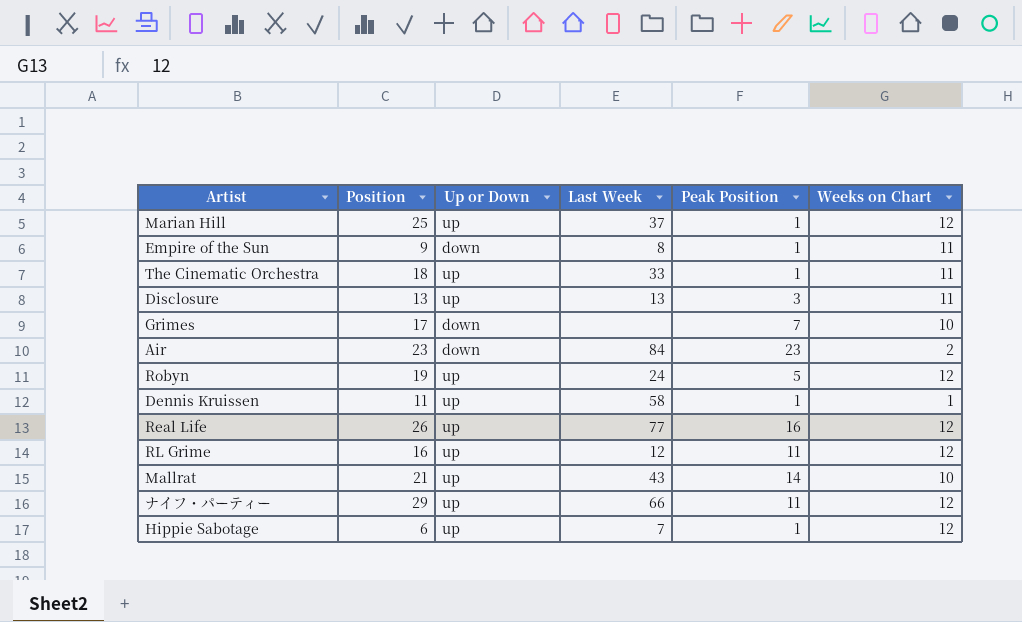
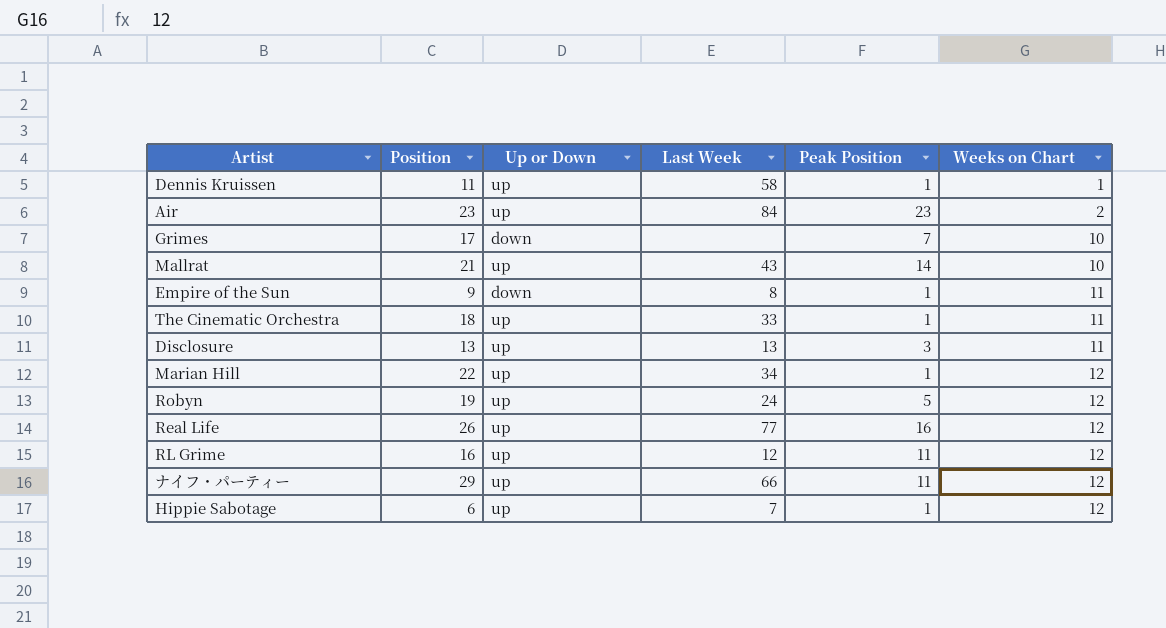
row order: none -> Weeks on Chart ascending
Air | Up or Down: down -> up
Marian Hill | Position: 25 -> 22
Marian Hill | Last Week: 37 -> 34

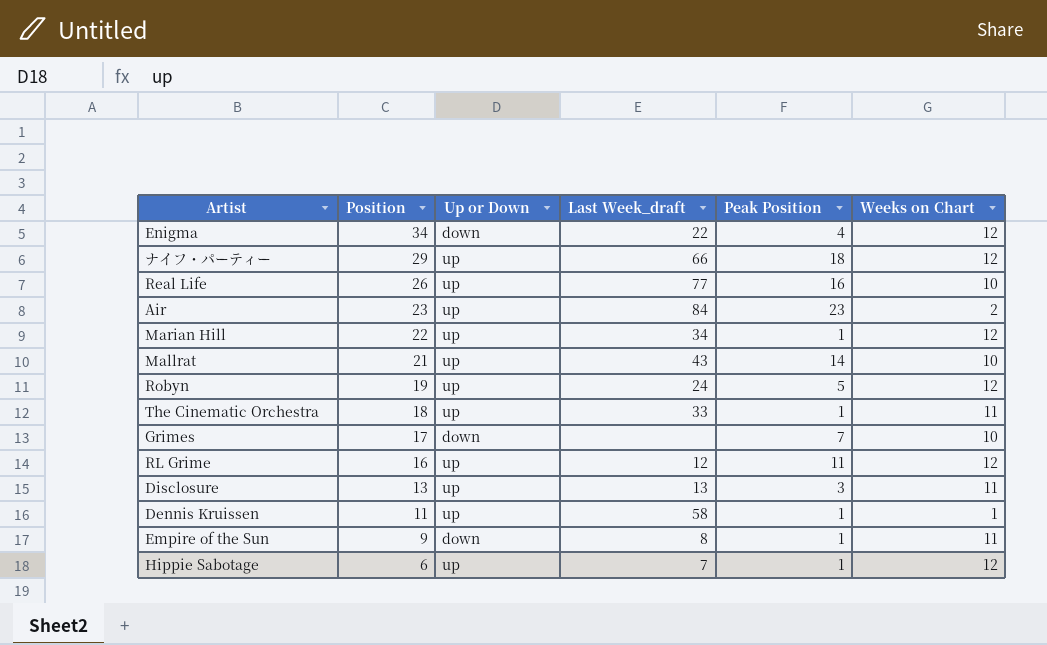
row order: Weeks on Chart ascending -> Position descending
column name: Last Week -> Last Week_draft
row Enigma: none -> 34 | down | 22 | 4 | 12
ナイフ・パーティー | Peak Position: 11 -> 18
Real Life | Weeks on Chart: 12 -> 10

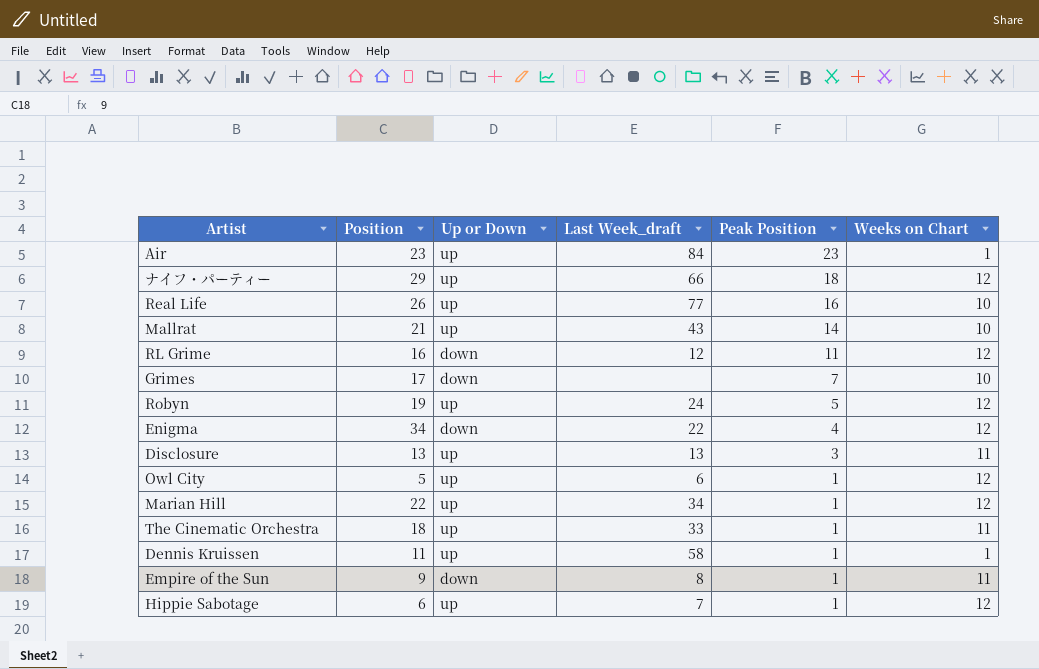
row order: Position descending -> Peak Position descending
Air | Weeks on Chart: 2 -> 1
RL Grime | Up or Down: up -> down
row Owl City: none -> 5 | up | 6 | 1 | 12

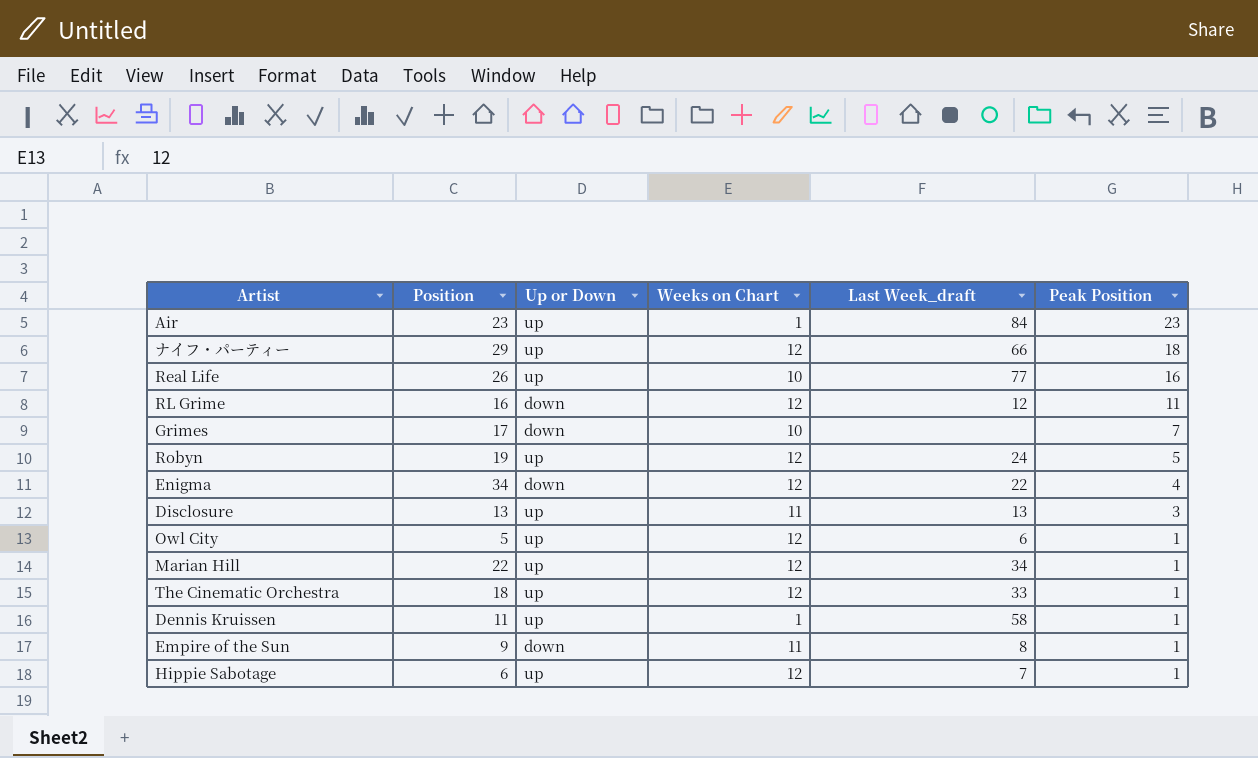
column Weeks on Chart | position: 6 -> 4
row Mallrat: 21 | up | 43 | 14 | 10 -> none
The Cinematic Orchestra | Weeks on Chart: 11 -> 12

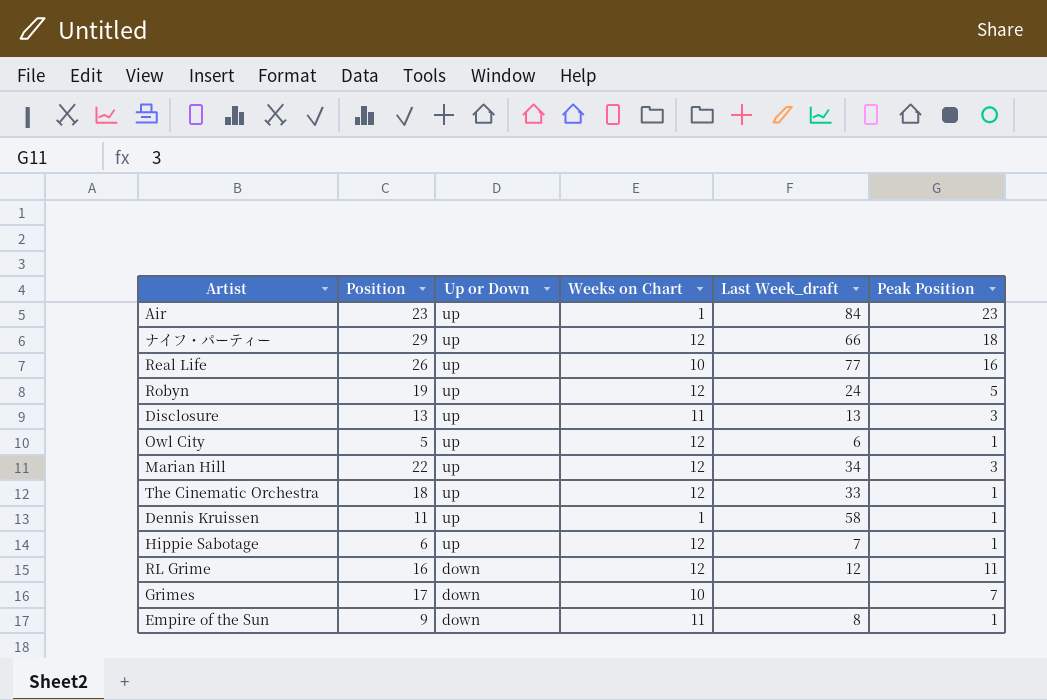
row order: Peak Position descending -> Up or Down descending
row Enigma: 34 | down | 12 | 22 | 4 -> none
Marian Hill | Peak Position: 1 -> 3

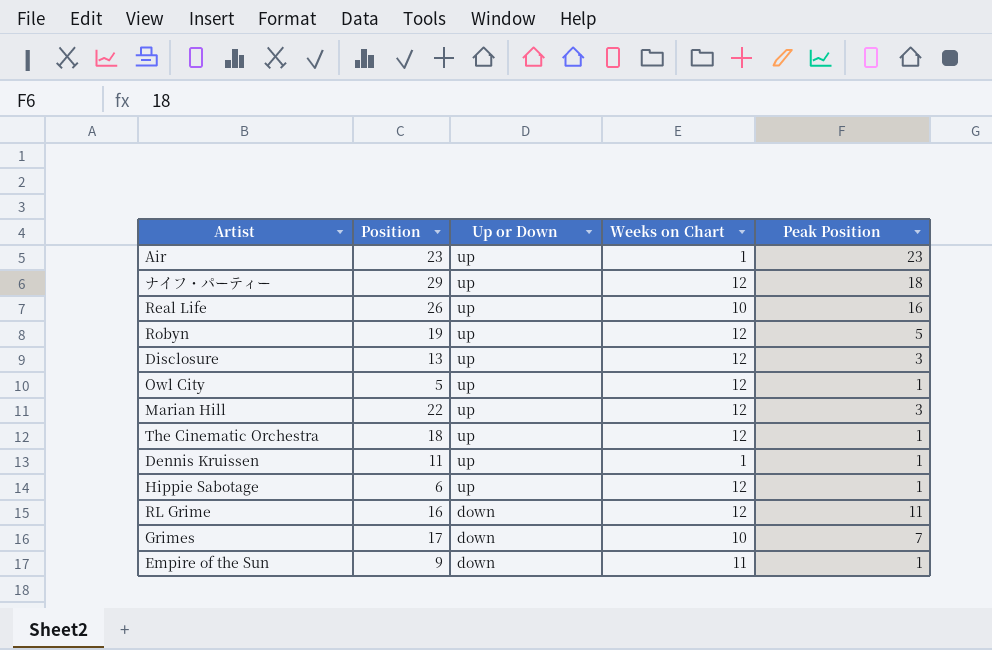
column Last Week_draft | position: 5 -> none
Disclosure | Weeks on Chart: 11 -> 12

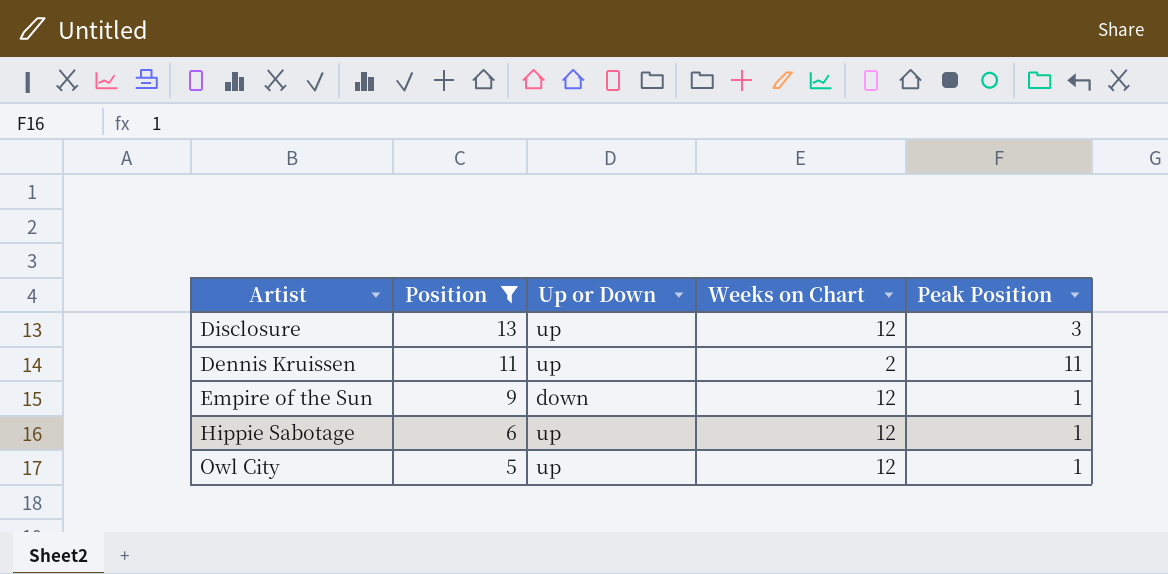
filter: none -> Position <= 13
row order: Up or Down descending -> Position descending
Dennis Kruissen | Weeks on Chart: 1 -> 2
Dennis Kruissen | Peak Position: 1 -> 11
Empire of the Sun | Weeks on Chart: 11 -> 12

